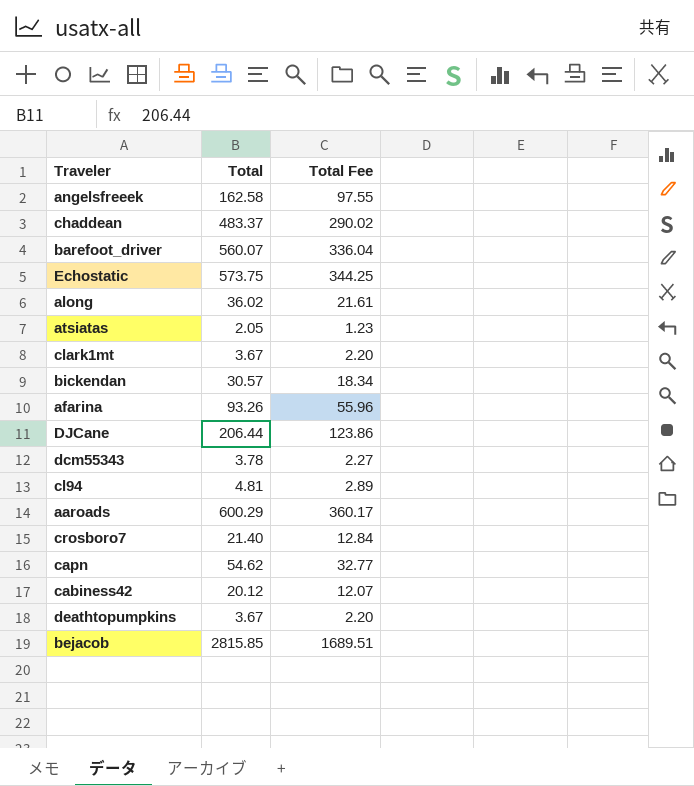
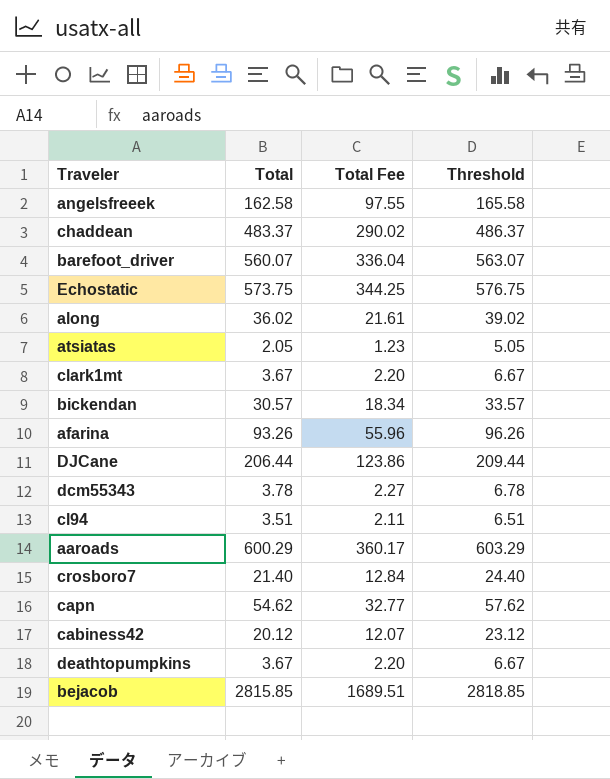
column Threshold | formula: none -> [Total] + 3
cl94 | Total: 4.81 -> 3.51
cl94 | Total Fee: 2.89 -> 2.11

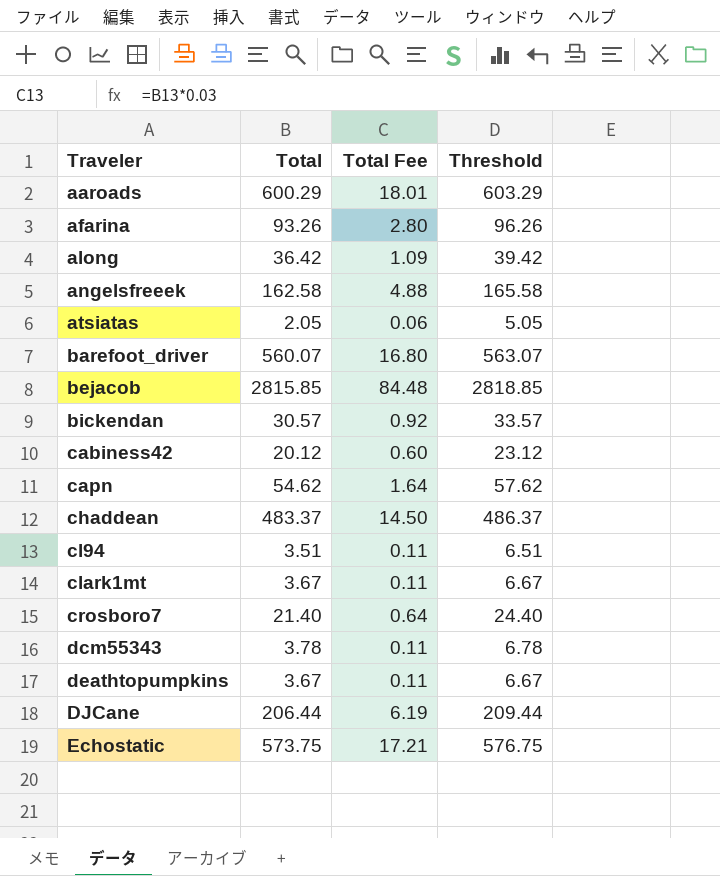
row order: none -> Traveler ascending
column Total Fee | formula: [Total] * 0.6 -> [Total] * 0.03
along | Total: 36.02 -> 36.42
along | Threshold: 39.02 -> 39.42

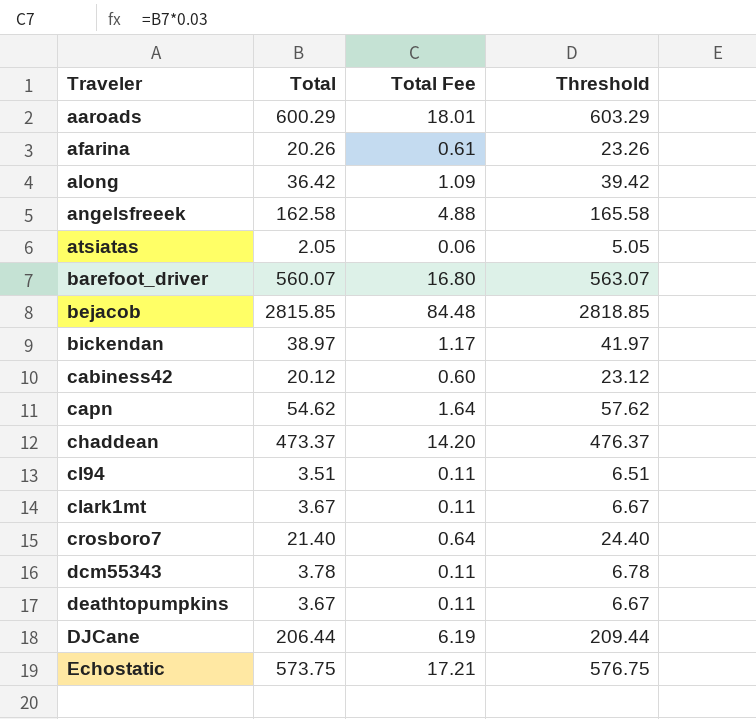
afarina | Total: 93.26 -> 20.26
afarina | Total Fee: 2.80 -> 0.61
afarina | Threshold: 96.26 -> 23.26
bickendan | Total: 30.57 -> 38.97
bickendan | Total Fee: 0.92 -> 1.17
bickendan | Threshold: 33.57 -> 41.97
chaddean | Total: 483.37 -> 473.37
chaddean | Total Fee: 14.50 -> 14.20
chaddean | Threshold: 486.37 -> 476.37

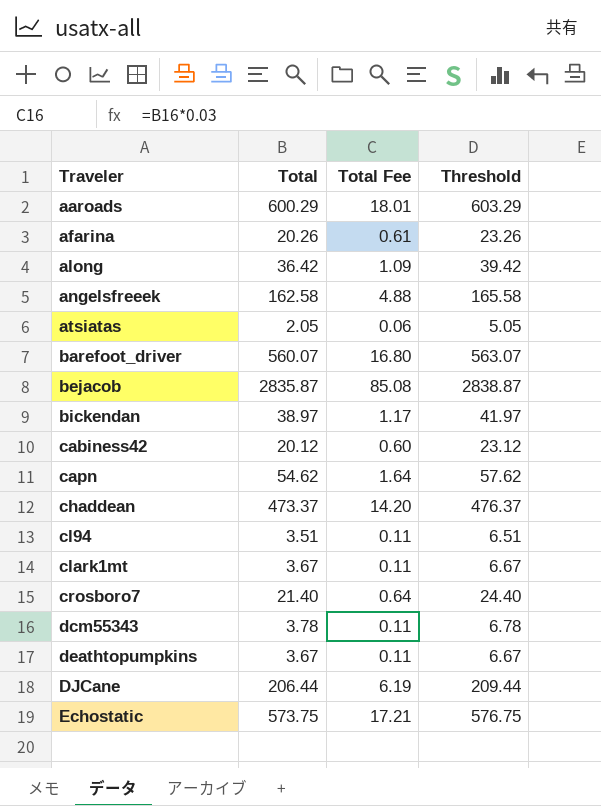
bejacob | Total: 2815.85 -> 2835.87
bejacob | Total Fee: 84.48 -> 85.08
bejacob | Threshold: 2818.85 -> 2838.87

